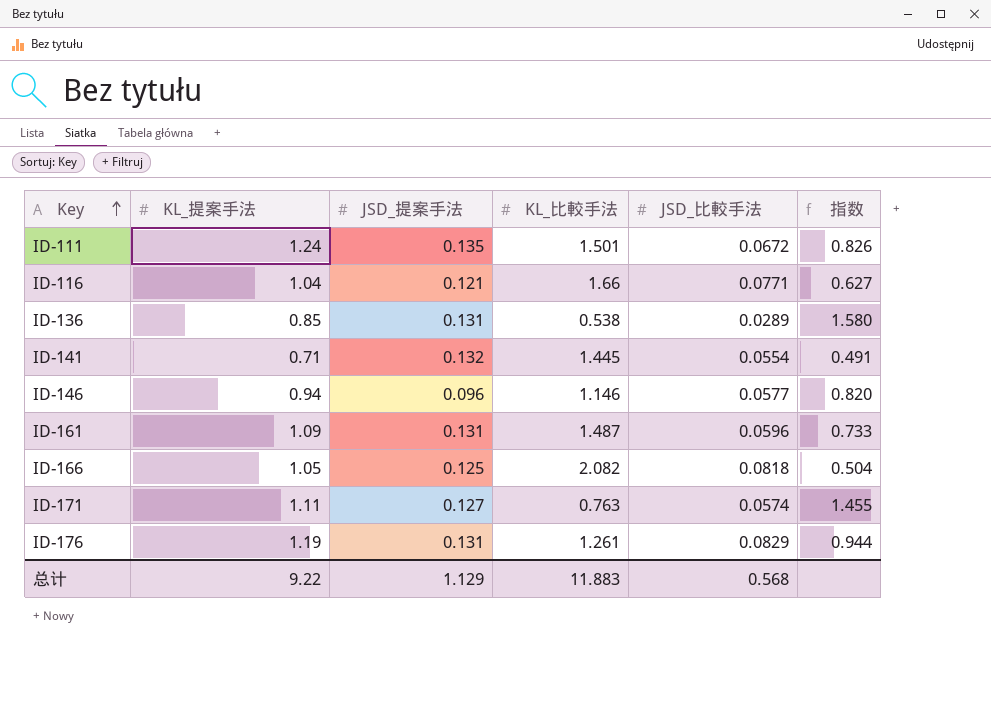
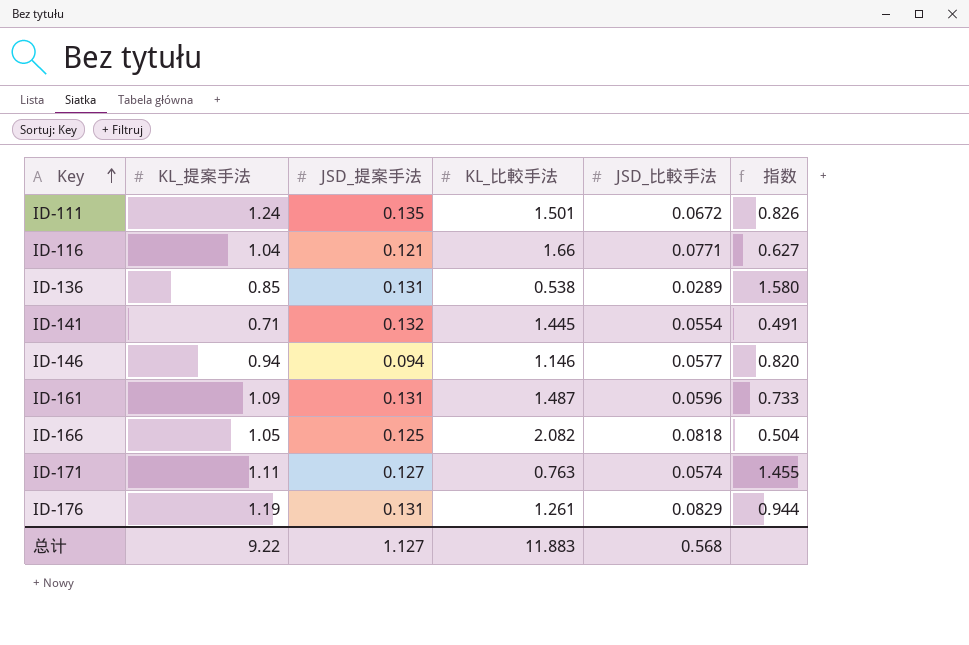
ID-146 | JSD_提案手法: 0.096 -> 0.094
总计 | JSD_提案手法: 1.129 -> 1.127

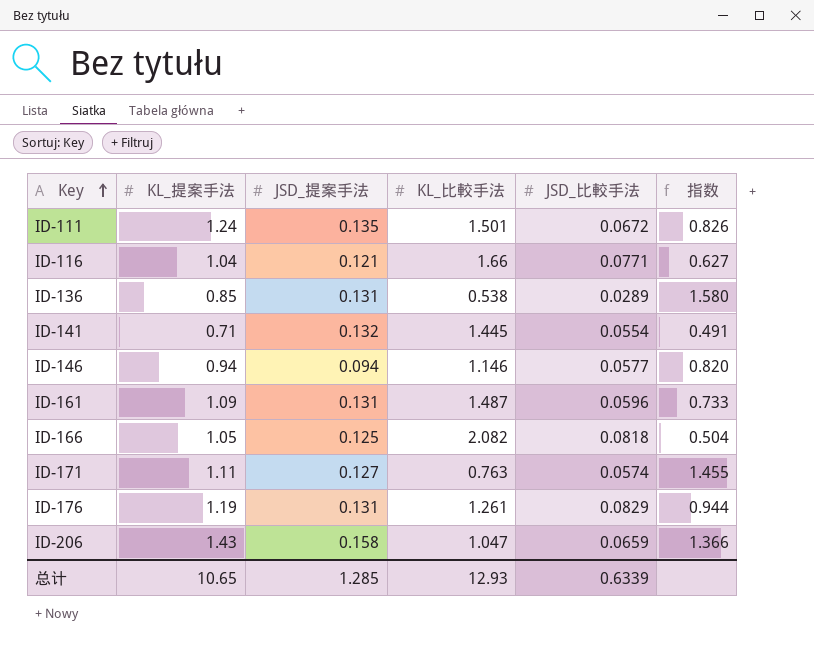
row ID-206: none -> 1.43 | 0.158 | 1.047 | 0.0659 | 1.366
总计 | KL_提案手法: 9.22 -> 10.65
总计 | JSD_提案手法: 1.127 -> 1.285
总计 | KL_比較手法: 11.883 -> 12.93
总计 | JSD_比較手法: 0.568 -> 0.6339

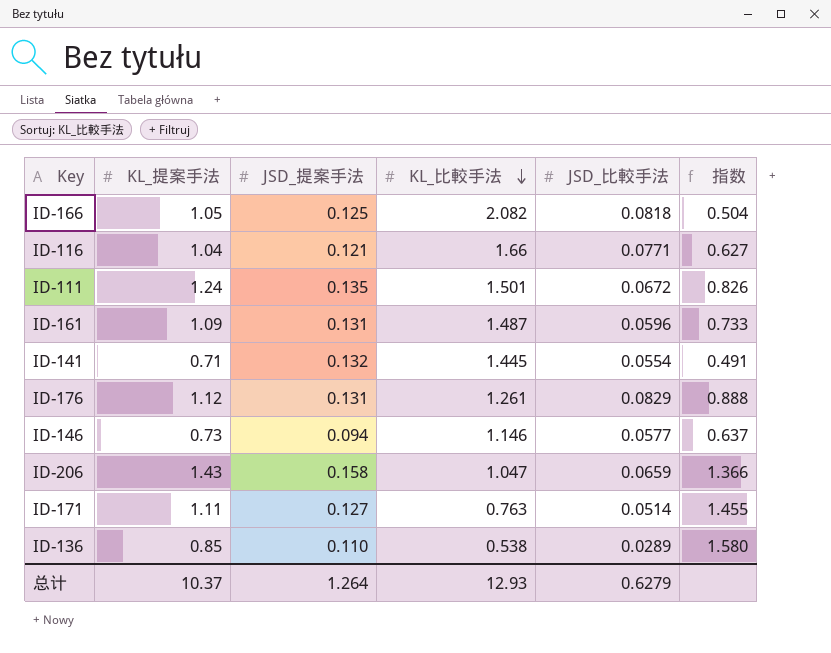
row order: Key ascending -> KL_比較手法 descending
ID-176 | KL_提案手法: 1.19 -> 1.12
ID-176 | 指数: 0.944 -> 0.888
ID-146 | KL_提案手法: 0.94 -> 0.73
ID-146 | 指数: 0.820 -> 0.637
ID-171 | JSD_比較手法: 0.0574 -> 0.0514
ID-136 | JSD_提案手法: 0.131 -> 0.110
总计 | KL_提案手法: 10.65 -> 10.37
总计 | JSD_提案手法: 1.285 -> 1.264
总计 | JSD_比較手法: 0.6339 -> 0.6279

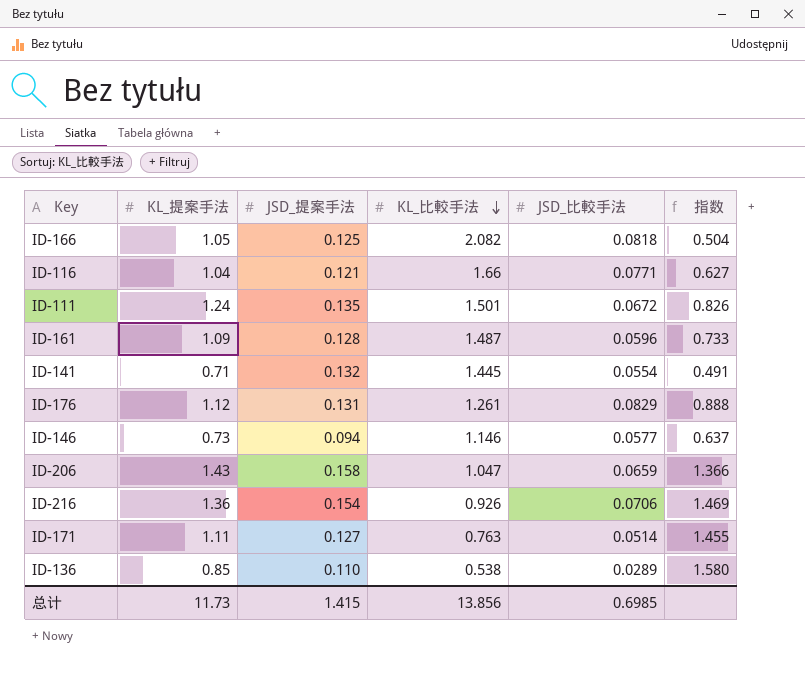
ID-161 | JSD_提案手法: 0.131 -> 0.128
row ID-216: none -> 1.36 | 0.154 | 0.926 | 0.0706 | 1.469
总计 | KL_提案手法: 10.37 -> 11.73
总计 | JSD_提案手法: 1.264 -> 1.415
总计 | KL_比較手法: 12.93 -> 13.856
总计 | JSD_比較手法: 0.6279 -> 0.6985

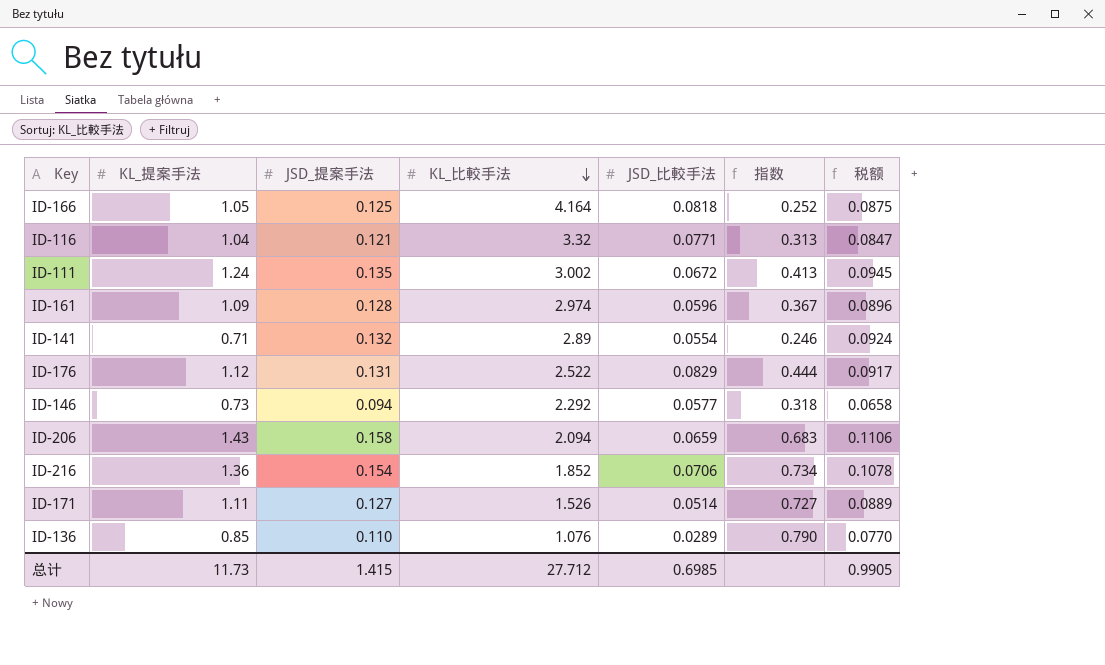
column 税额 | formula: none -> [JSD_提案手法] * 0.7
ID-166 | KL_比較手法: 2.082 -> 4.164
ID-166 | 指数: 0.504 -> 0.252
ID-116 | KL_比較手法: 1.66 -> 3.32
ID-116 | 指数: 0.627 -> 0.313
ID-111 | KL_比較手法: 1.501 -> 3.002
ID-111 | 指数: 0.826 -> 0.413
ID-161 | KL_比較手法: 1.487 -> 2.974
ID-161 | 指数: 0.733 -> 0.367
ID-141 | KL_比較手法: 1.445 -> 2.89
ID-141 | 指数: 0.491 -> 0.246
ID-176 | KL_比較手法: 1.261 -> 2.522
ID-176 | 指数: 0.888 -> 0.444
ID-146 | KL_比較手法: 1.146 -> 2.292
ID-146 | 指数: 0.637 -> 0.318
ID-206 | KL_比較手法: 1.047 -> 2.094
ID-206 | 指数: 1.366 -> 0.683
ID-216 | KL_比較手法: 0.926 -> 1.852
ID-216 | 指数: 1.469 -> 0.734
ID-171 | KL_比較手法: 0.763 -> 1.526
ID-171 | 指数: 1.455 -> 0.727
ID-136 | KL_比較手法: 0.538 -> 1.076
ID-136 | 指数: 1.580 -> 0.790
总计 | KL_比較手法: 13.856 -> 27.712

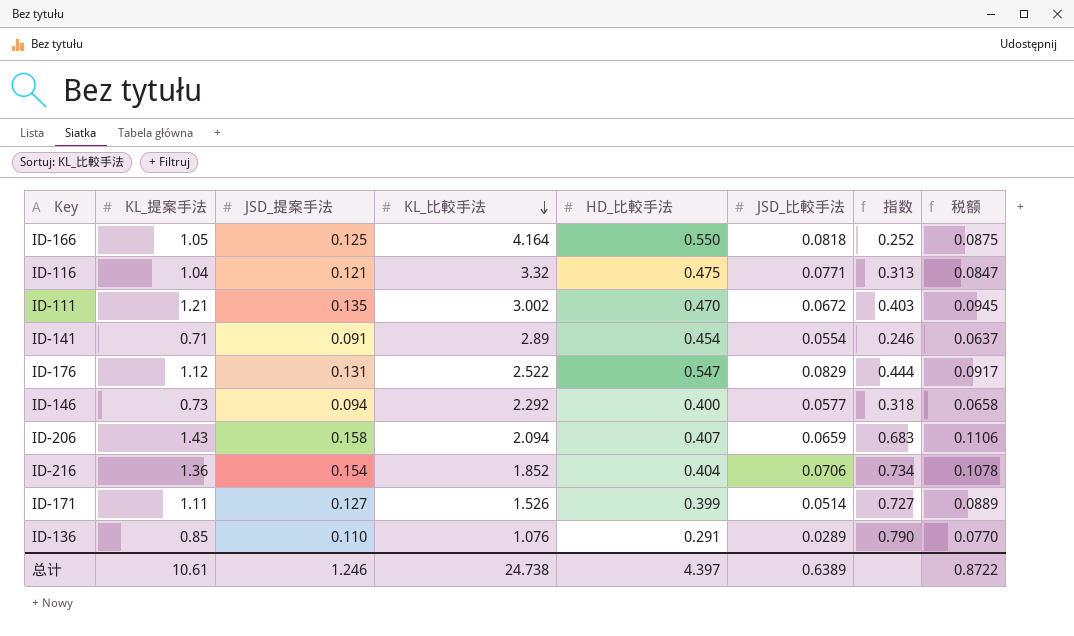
column HD_比較手法 | position: none -> 5
row ID-161: 1.09 | 0.128 | 2.974 | 0.0596 | 0.367 | 0.0896 -> none
ID-111 | KL_提案手法: 1.24 -> 1.21
ID-111 | 指数: 0.413 -> 0.403
ID-141 | JSD_提案手法: 0.132 -> 0.091
ID-141 | 税额: 0.0924 -> 0.0637
总计 | KL_提案手法: 11.73 -> 10.61
总计 | JSD_提案手法: 1.415 -> 1.246
总计 | KL_比較手法: 27.712 -> 24.738
总计 | JSD_比較手法: 0.6985 -> 0.6389
总计 | 税额: 0.9905 -> 0.8722

